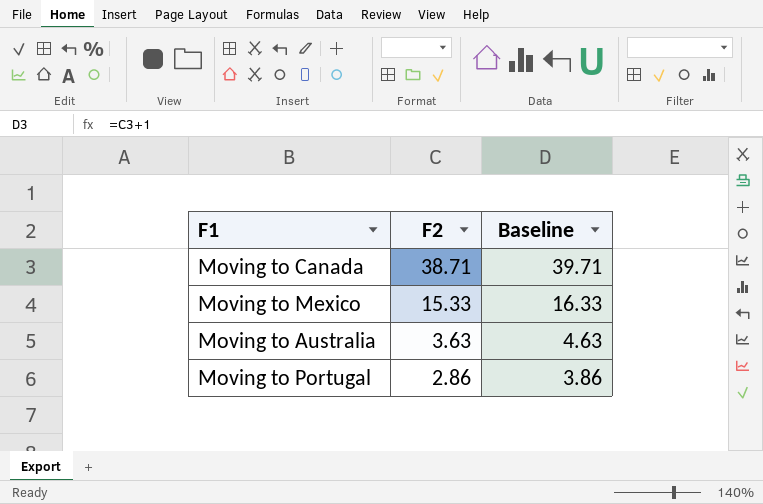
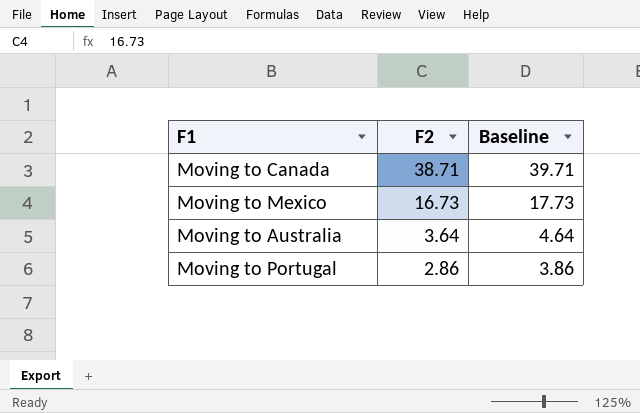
Moving to Mexico | F2: 15.33 -> 16.73
Moving to Mexico | Baseline: 16.33 -> 17.73
Moving to Australia | F2: 3.63 -> 3.64
Moving to Australia | Baseline: 4.63 -> 4.64

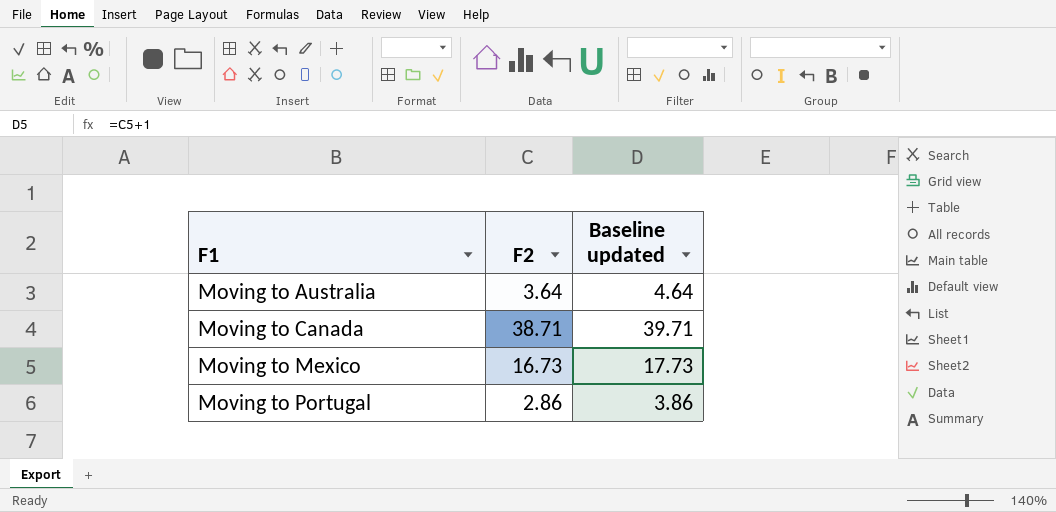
row order: F2 descending -> F1 ascending
column name: Baseline -> Baseline updated

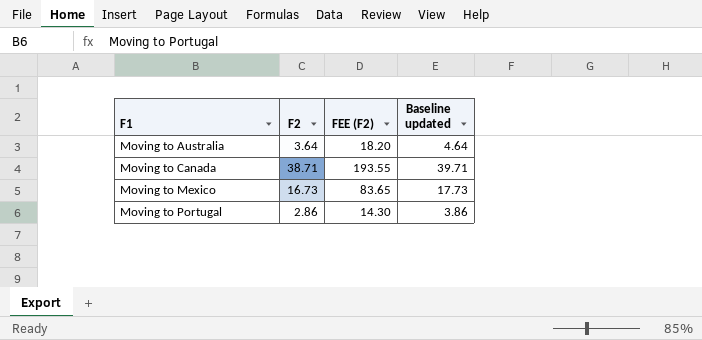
column FEE (F2) | formula: none -> [F2] * 5

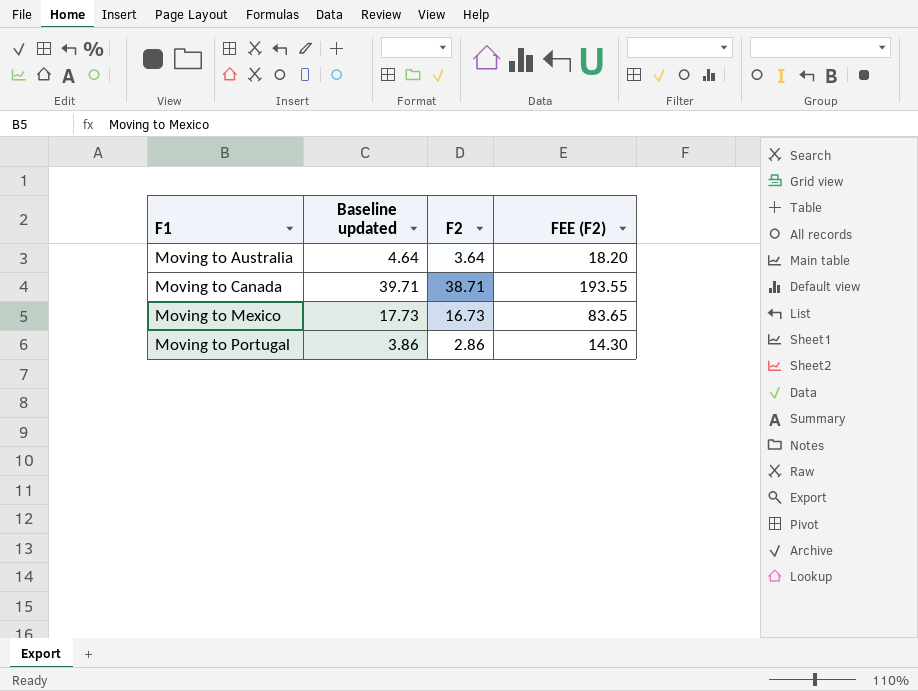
column Baseline updated | position: 4 -> 2

